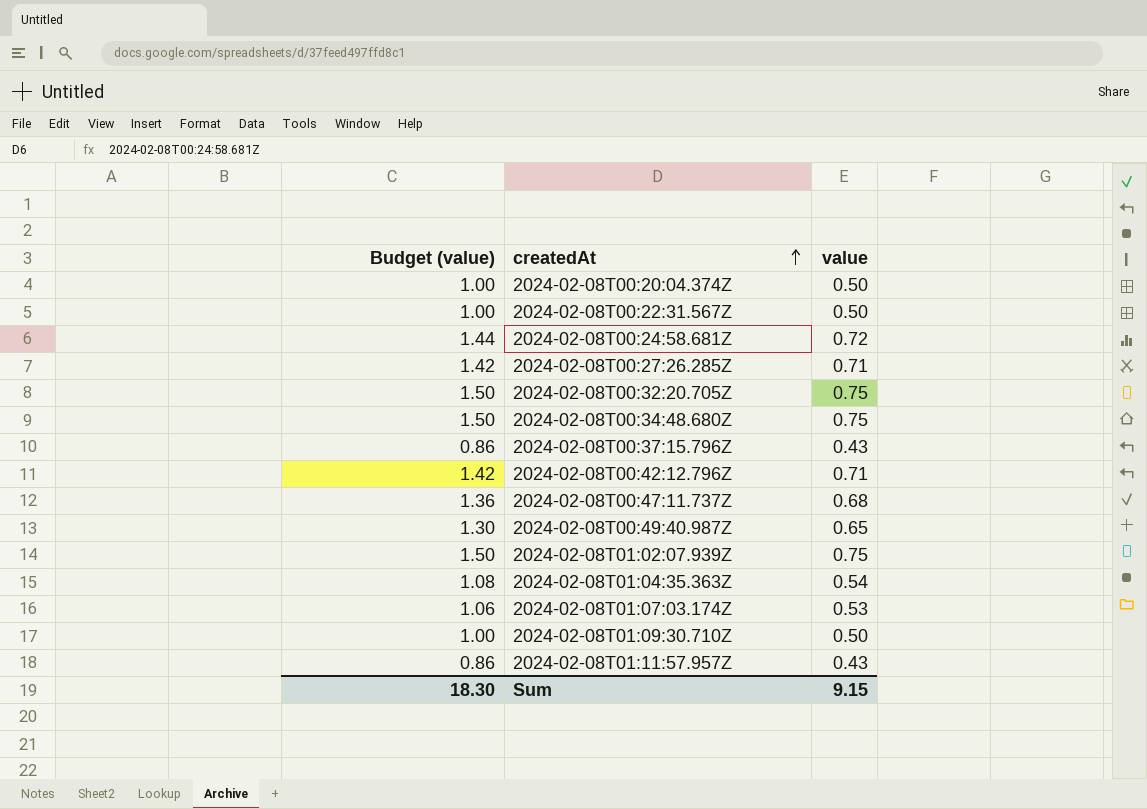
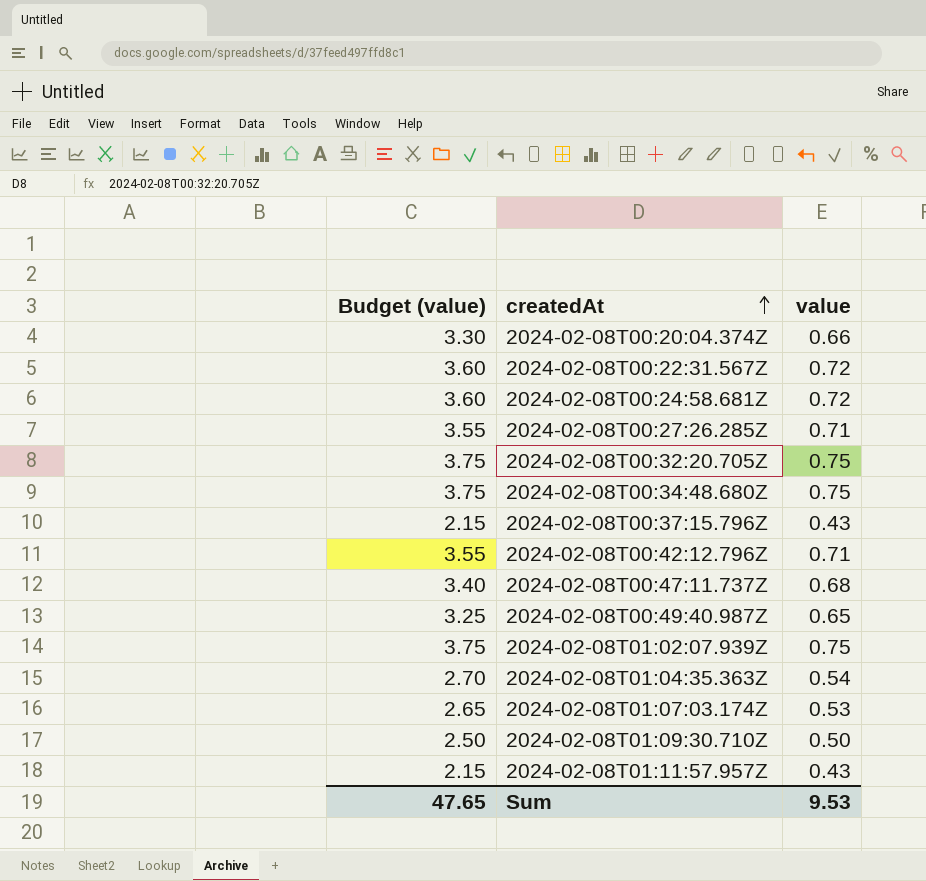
column Budget (value) | formula: [value] * 2 -> [value] * 5
2024-02-08T00:20:04.374Z | value: 0.50 -> 0.66
2024-02-08T00:22:31.567Z | value: 0.50 -> 0.72
Sum | Budget (value): 18.30 -> 47.65
Sum | value: 9.15 -> 9.53

